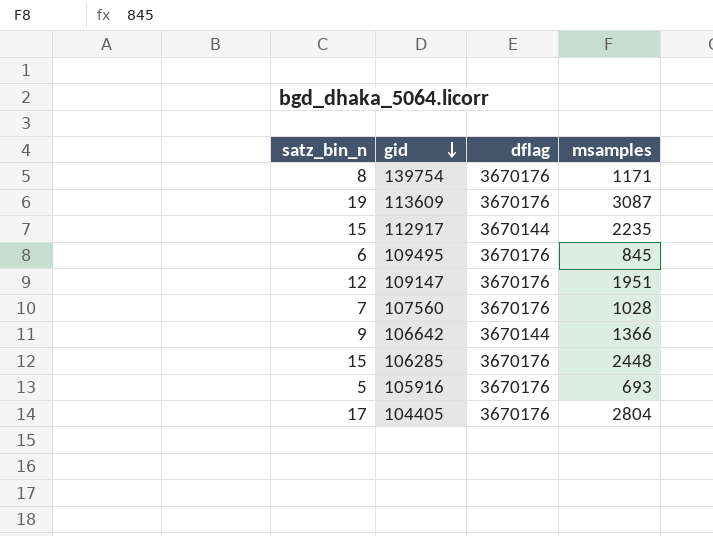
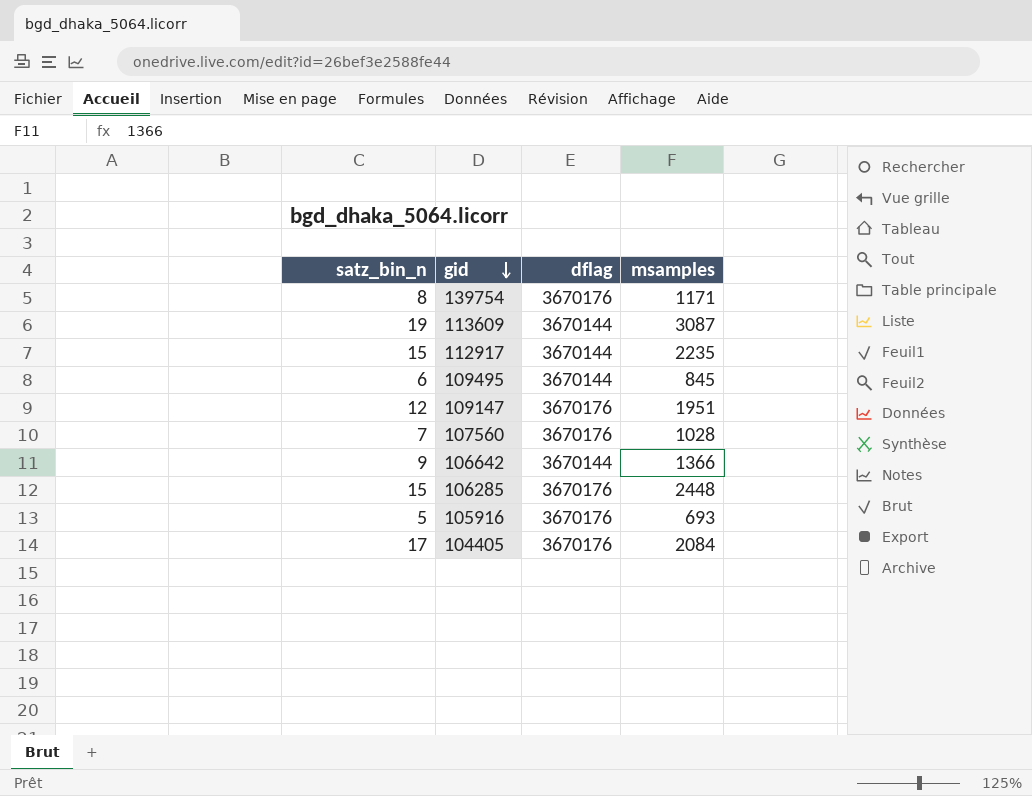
113609 | dflag: 3670176 -> 3670144
109495 | dflag: 3670176 -> 3670144
104405 | msamples: 2804 -> 2084

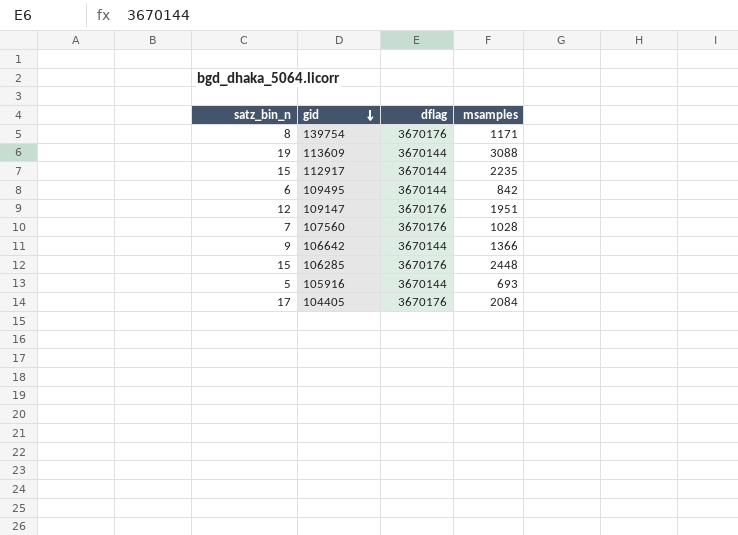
113609 | msamples: 3087 -> 3088
109495 | msamples: 845 -> 842
105916 | dflag: 3670176 -> 3670144

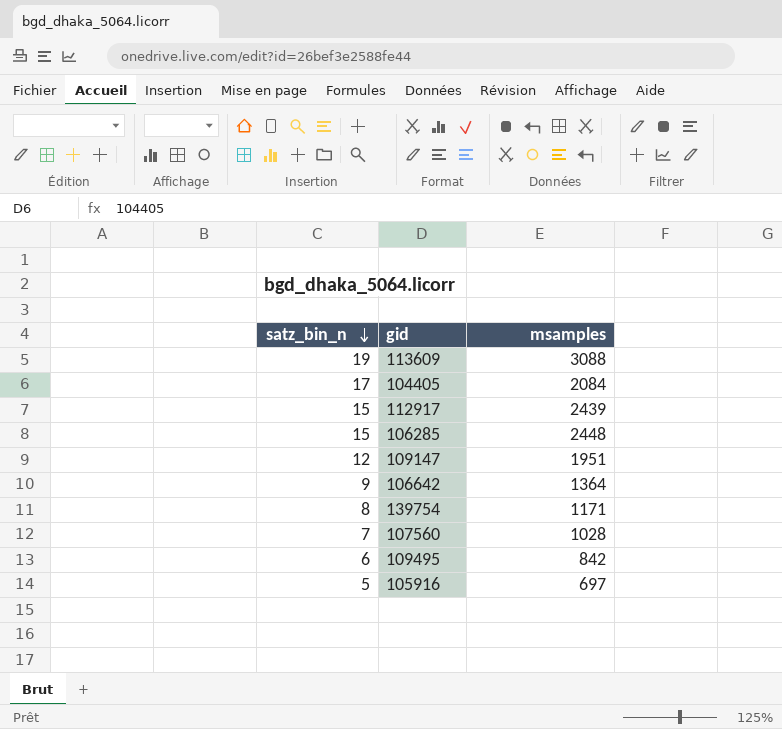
row order: gid descending -> satz_bin_n descending
column dflag | position: 3 -> none
112917 | msamples: 2235 -> 2439
106642 | msamples: 1366 -> 1364
105916 | msamples: 693 -> 697

